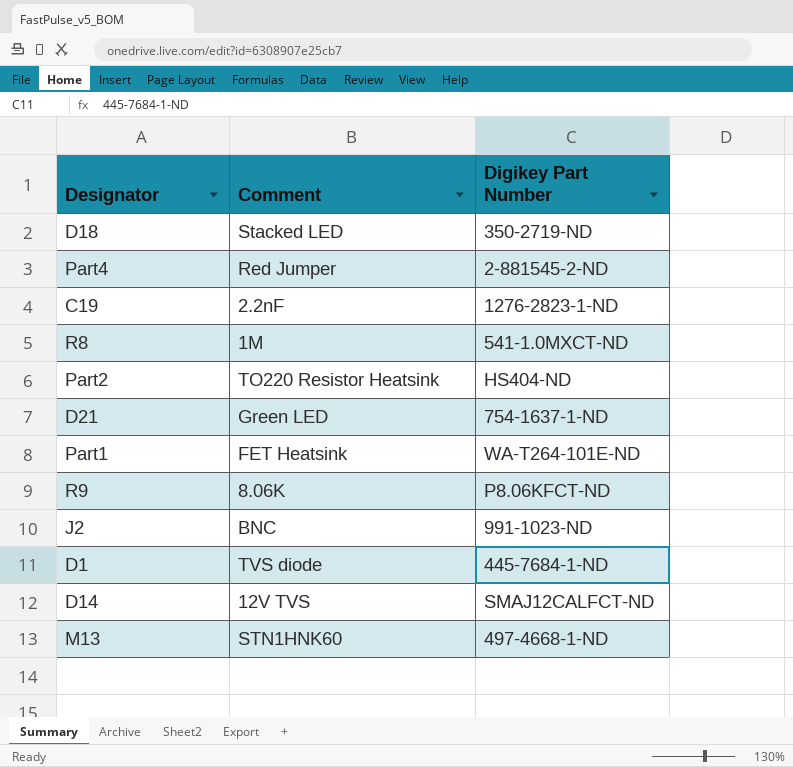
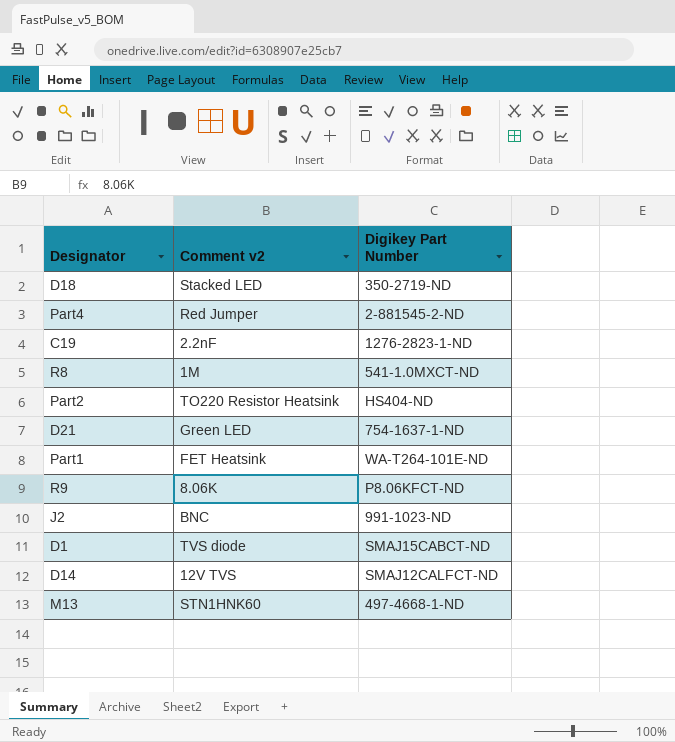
column name: Comment -> Comment v2
D1 | Digikey Part Number: 445-7684-1-ND -> SMAJ15CABCT-ND

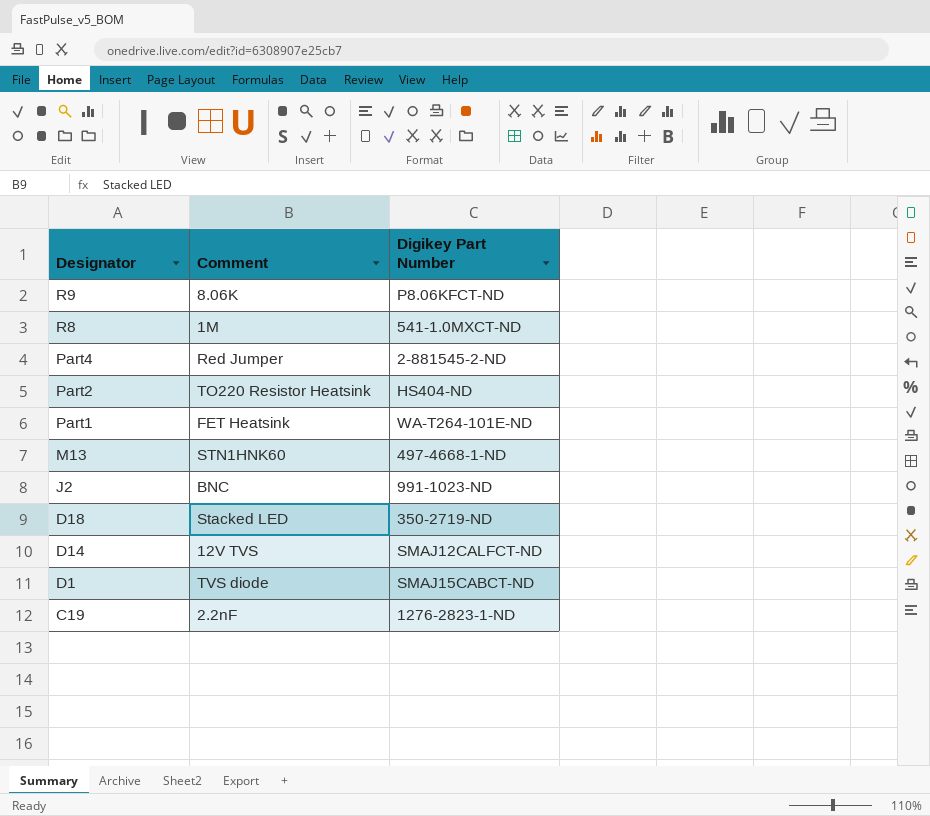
row order: none -> Designator descending
column name: Comment v2 -> Comment
row D21: Green LED | 754-1637-1-ND -> none

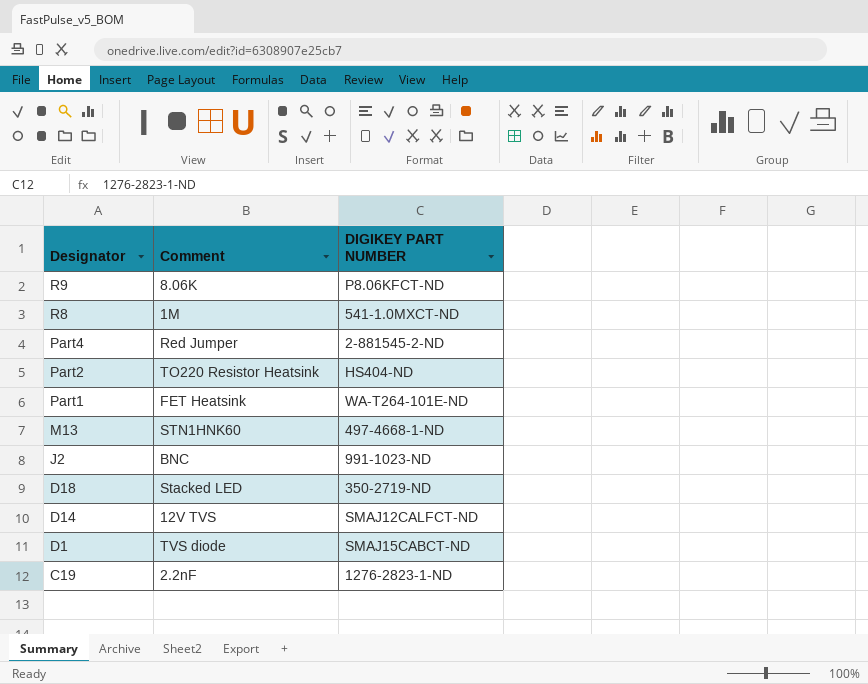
column name: Digikey Part Number -> DIGIKEY PART NUMBER

